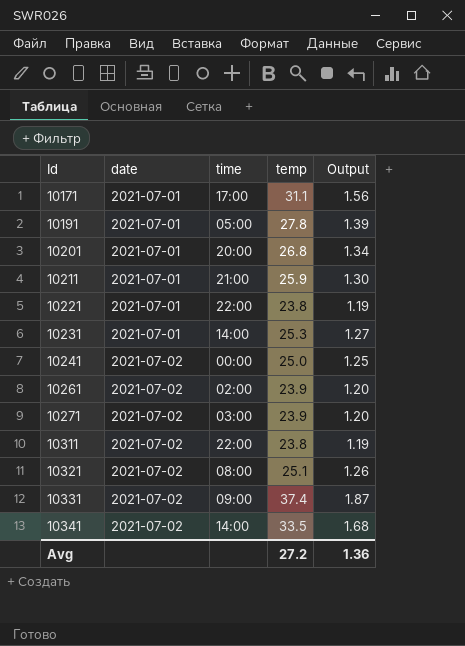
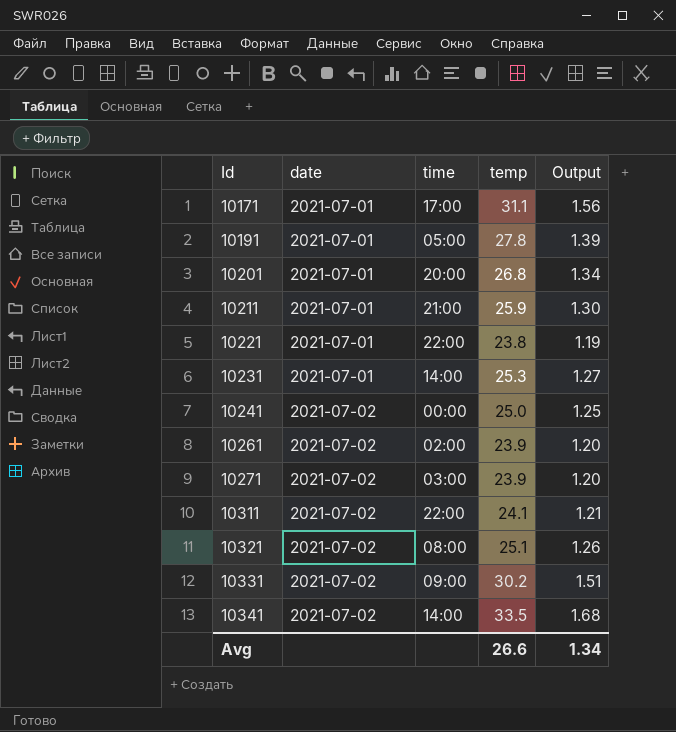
10311 | temp: 23.8 -> 24.1
10311 | Output: 1.19 -> 1.21
10331 | temp: 37.4 -> 30.2
10331 | Output: 1.87 -> 1.51
Avg | temp: 27.2 -> 26.6
Avg | Output: 1.36 -> 1.34

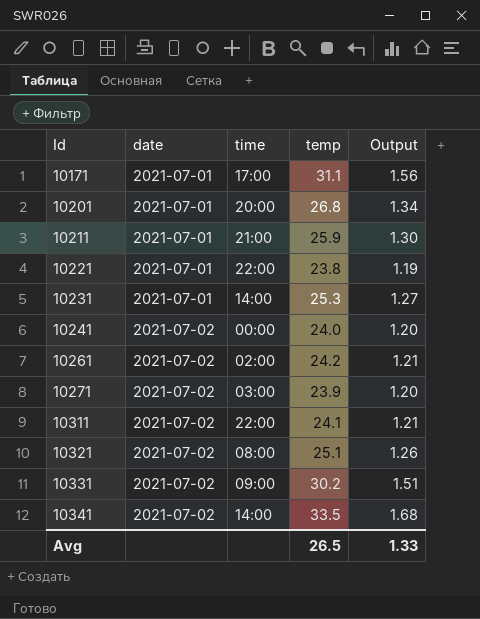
row 10191: 2021-07-01 | 05:00 | 27.8 | 1.39 -> none
10241 | temp: 25.0 -> 24.0
10241 | Output: 1.25 -> 1.20
10261 | temp: 23.9 -> 24.2
10261 | Output: 1.20 -> 1.21
Avg | temp: 26.6 -> 26.5
Avg | Output: 1.34 -> 1.33

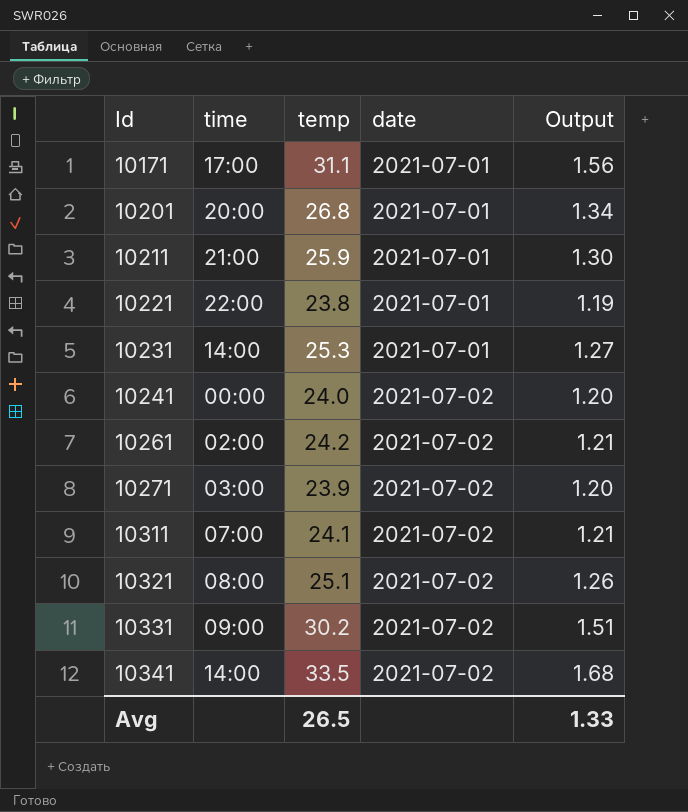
column date | position: 2 -> 4
10311 | time: 22:00 -> 07:00

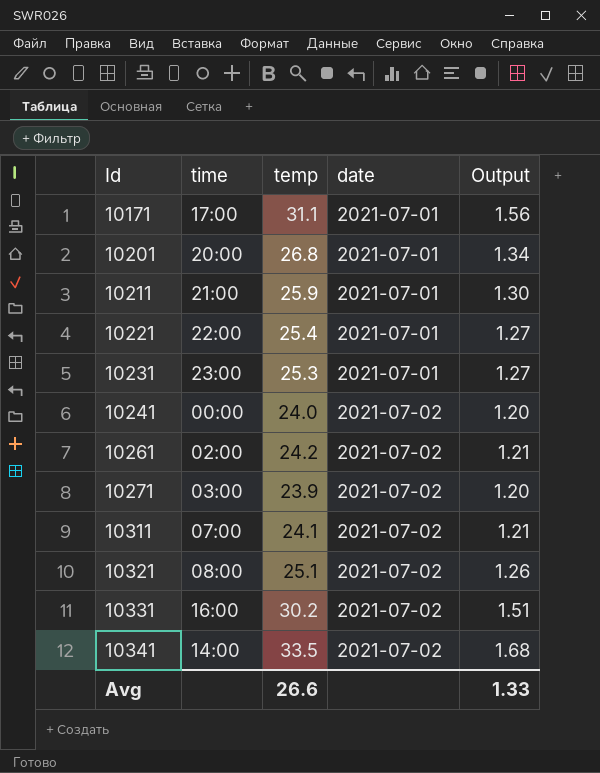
10221 | temp: 23.8 -> 25.4
10221 | Output: 1.19 -> 1.27
10231 | time: 14:00 -> 23:00
10331 | time: 09:00 -> 16:00
Avg | temp: 26.5 -> 26.6

